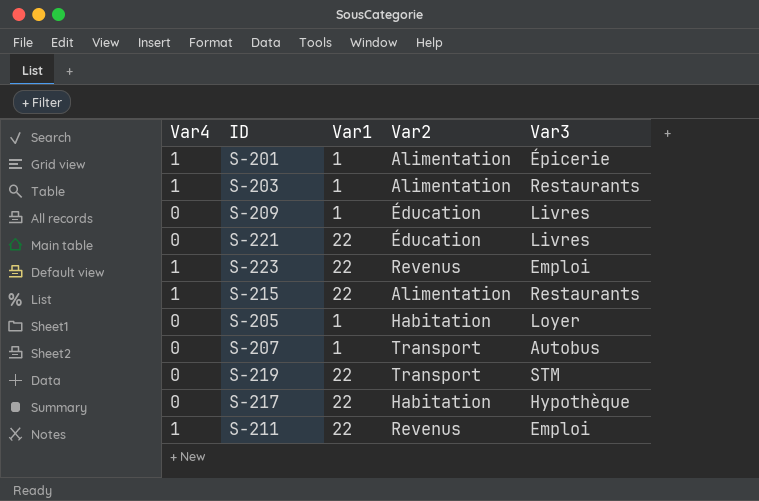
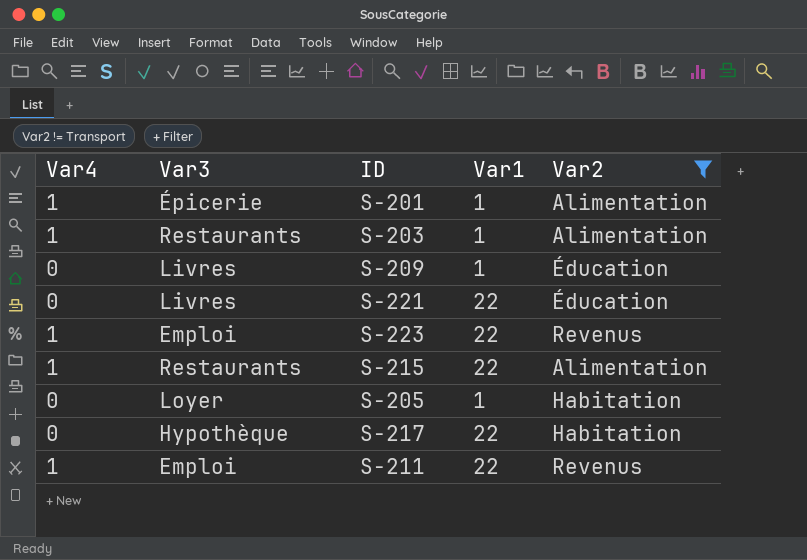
filter: none -> Var2 != Transport
column Var3 | position: 5 -> 2

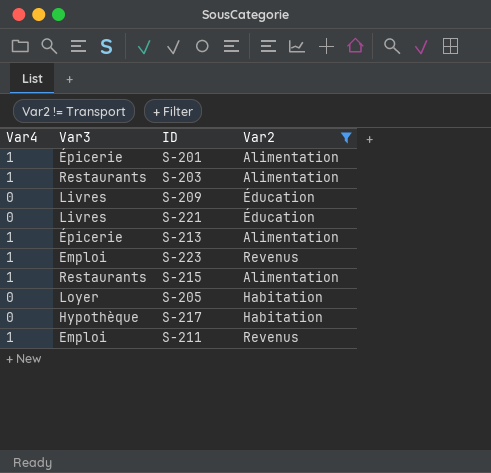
column Var1 | position: 4 -> none
row S-213: none -> 1 | Épicerie | Alimentation

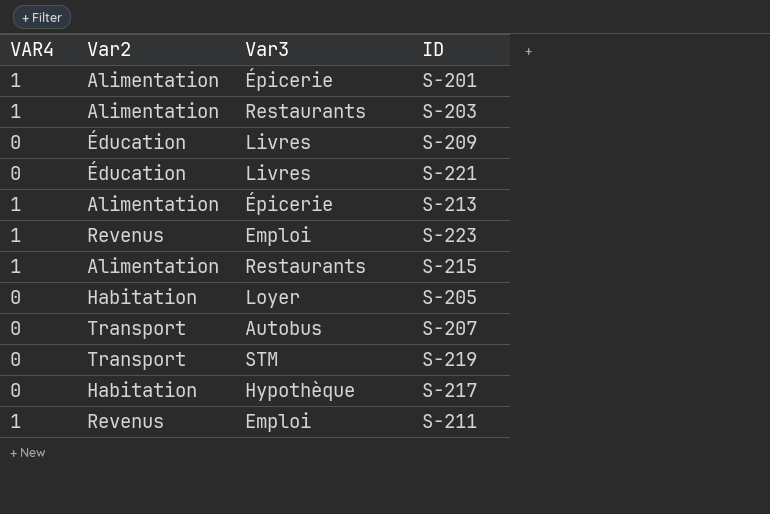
filter: Var2 != Transport -> none
column name: Var4 -> VAR4
column Var2 | position: 4 -> 2

